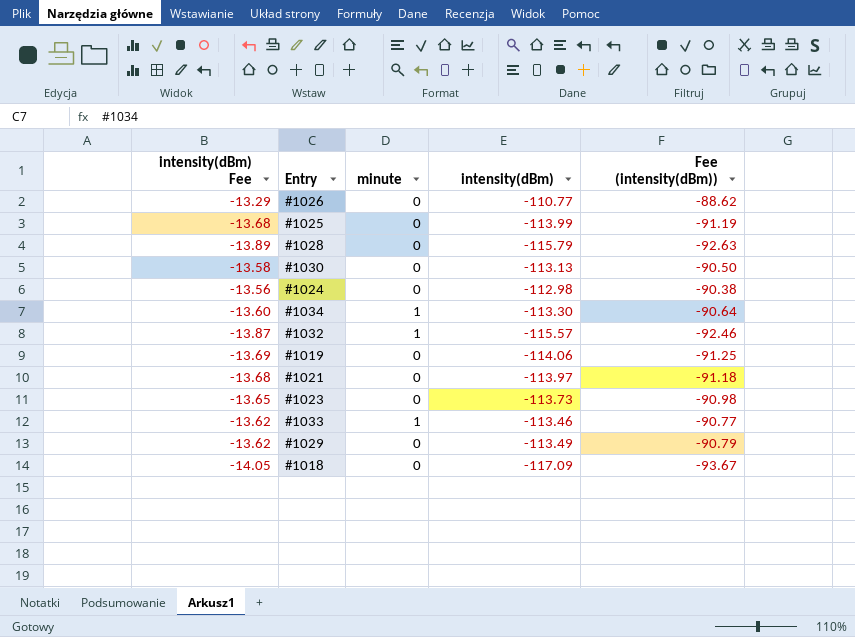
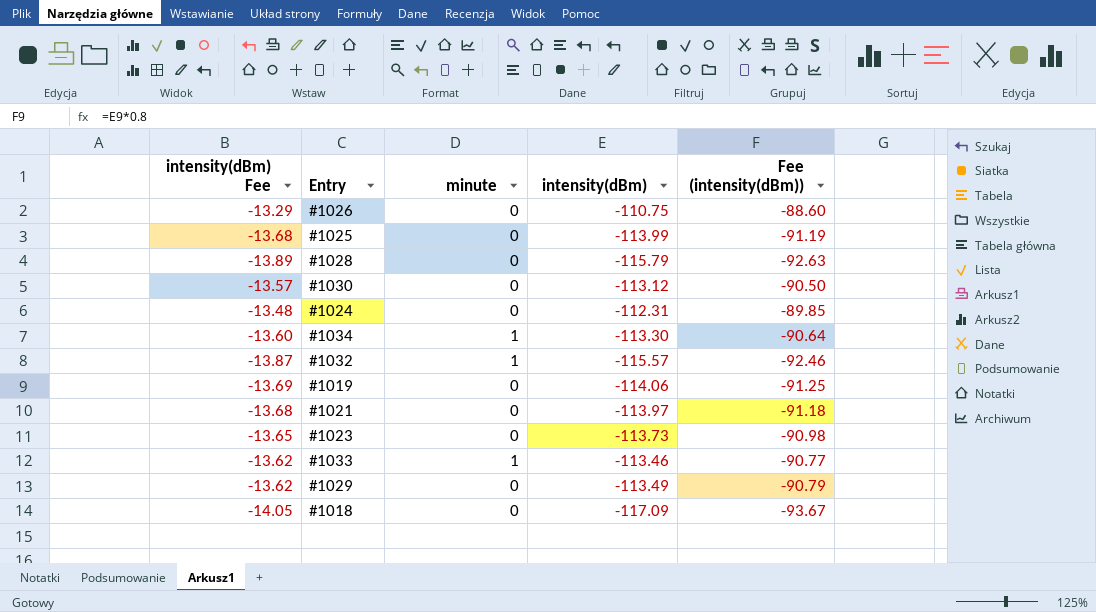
#1026 | intensity(dBm): -110.77 -> -110.75
#1026 | Fee (intensity(dBm)): -88.62 -> -88.60
#1030 | intensity(dBm) Fee: -13.58 -> -13.57
#1030 | intensity(dBm): -113.13 -> -113.12
#1024 | intensity(dBm) Fee: -13.56 -> -13.48
#1024 | intensity(dBm): -112.98 -> -112.31
#1024 | Fee (intensity(dBm)): -90.38 -> -89.85

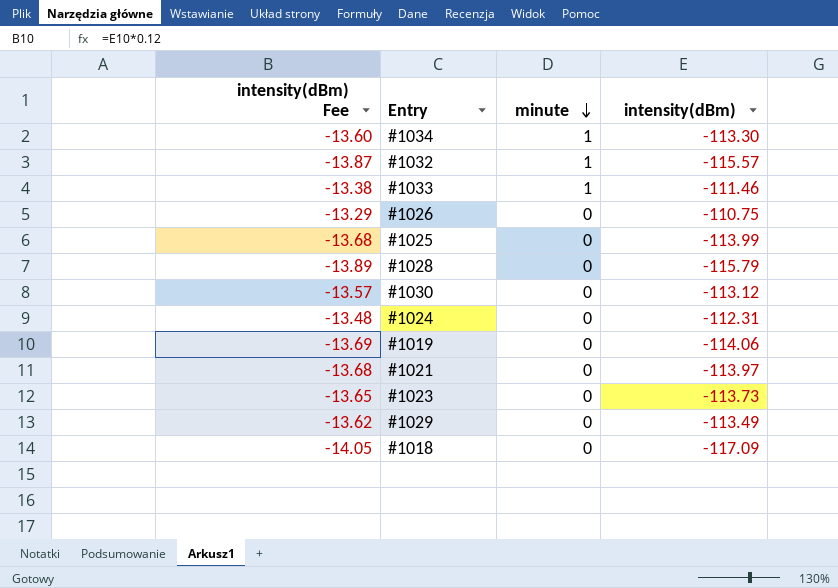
row order: none -> minute descending
column Fee (intensity(dBm)) | formula: [intensity(dBm)] * 0.8 -> none
#1033 | intensity(dBm) Fee: -13.62 -> -13.38
#1033 | intensity(dBm): -113.46 -> -111.46

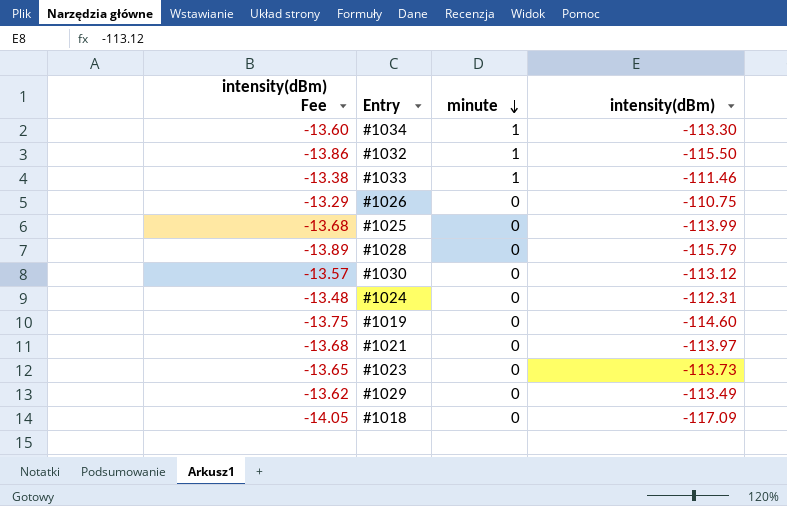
#1032 | intensity(dBm) Fee: -13.87 -> -13.86
#1032 | intensity(dBm): -115.57 -> -115.50
#1019 | intensity(dBm) Fee: -13.69 -> -13.75
#1019 | intensity(dBm): -114.06 -> -114.60

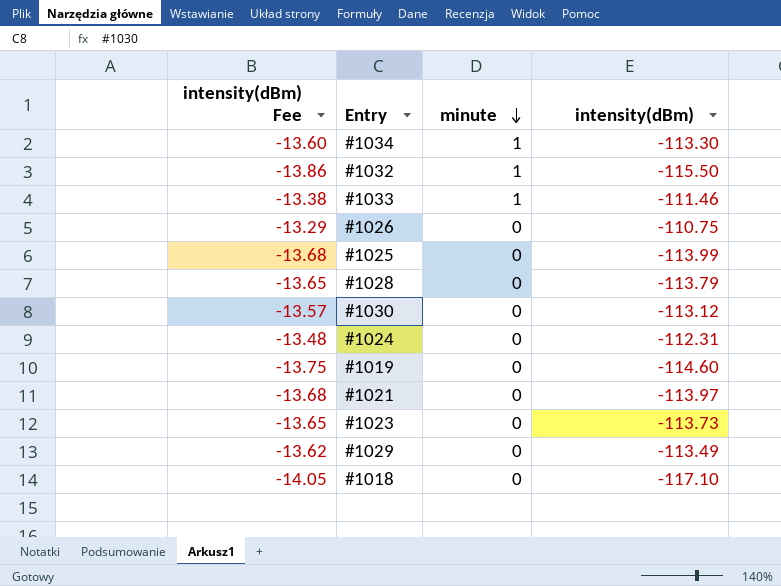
#1028 | intensity(dBm) Fee: -13.89 -> -13.65
#1028 | intensity(dBm): -115.79 -> -113.79
#1018 | intensity(dBm): -117.09 -> -117.10

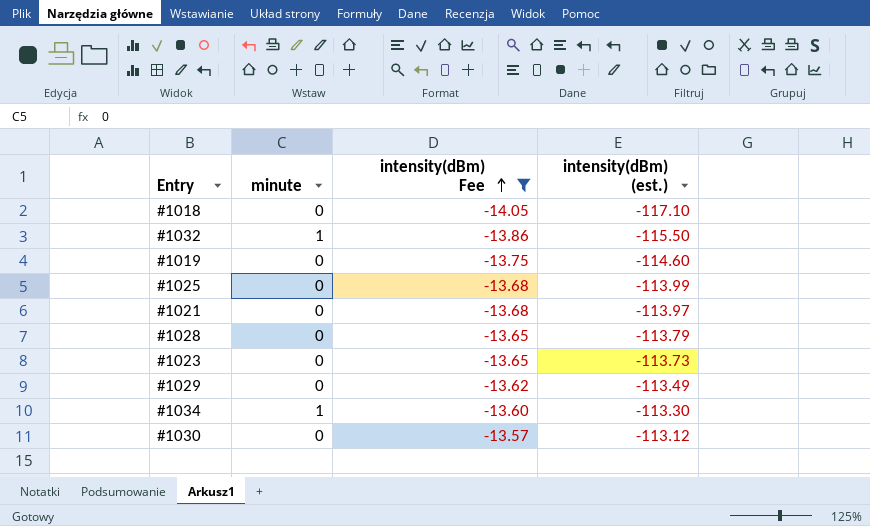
filter: none -> intensity(dBm) Fee <= -13.57
row order: minute descending -> intensity(dBm) Fee ascending
column intensity(dBm) Fee | position: 1 -> 3
column name: intensity(dBm) -> intensity(dBm) (est.)

